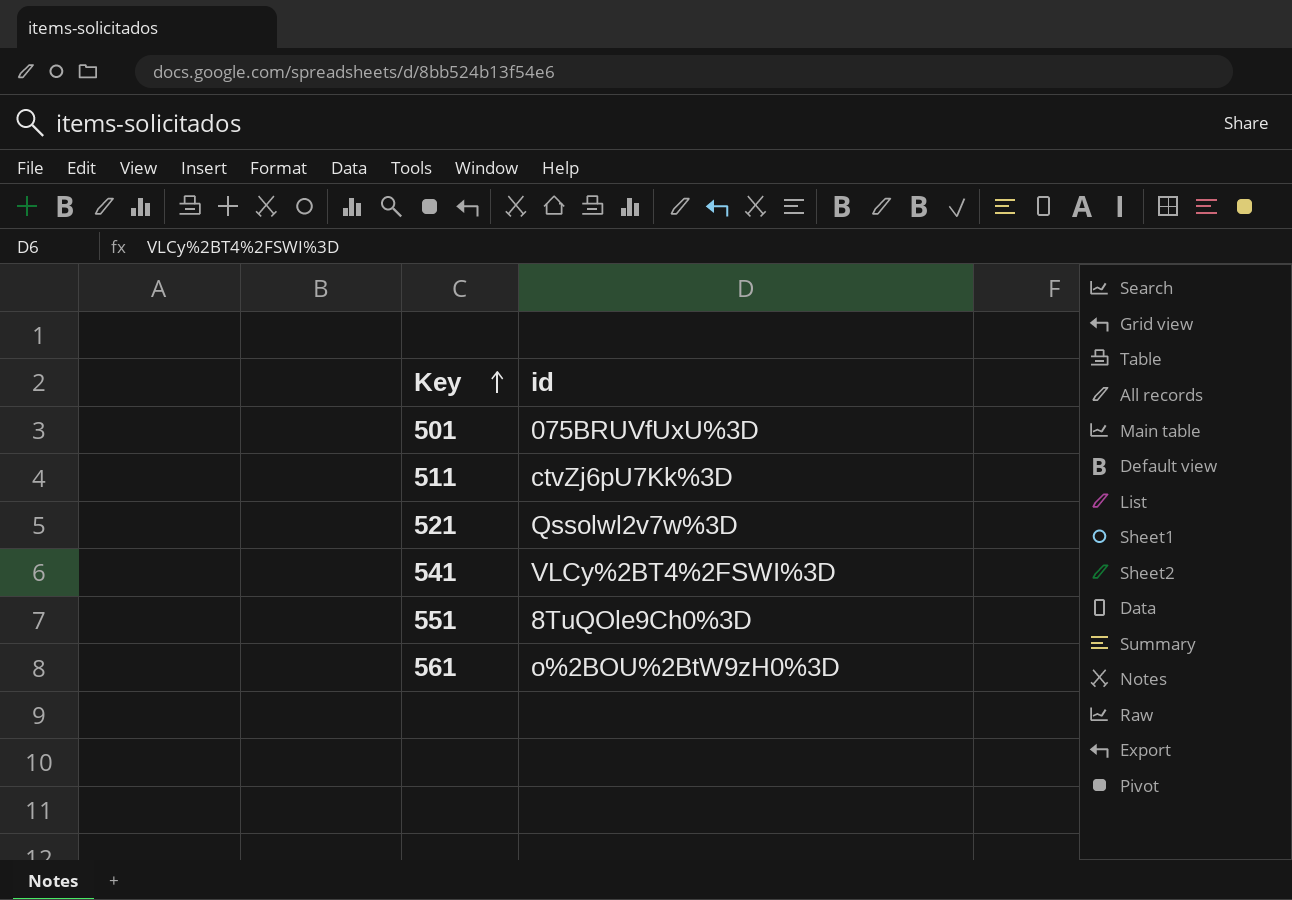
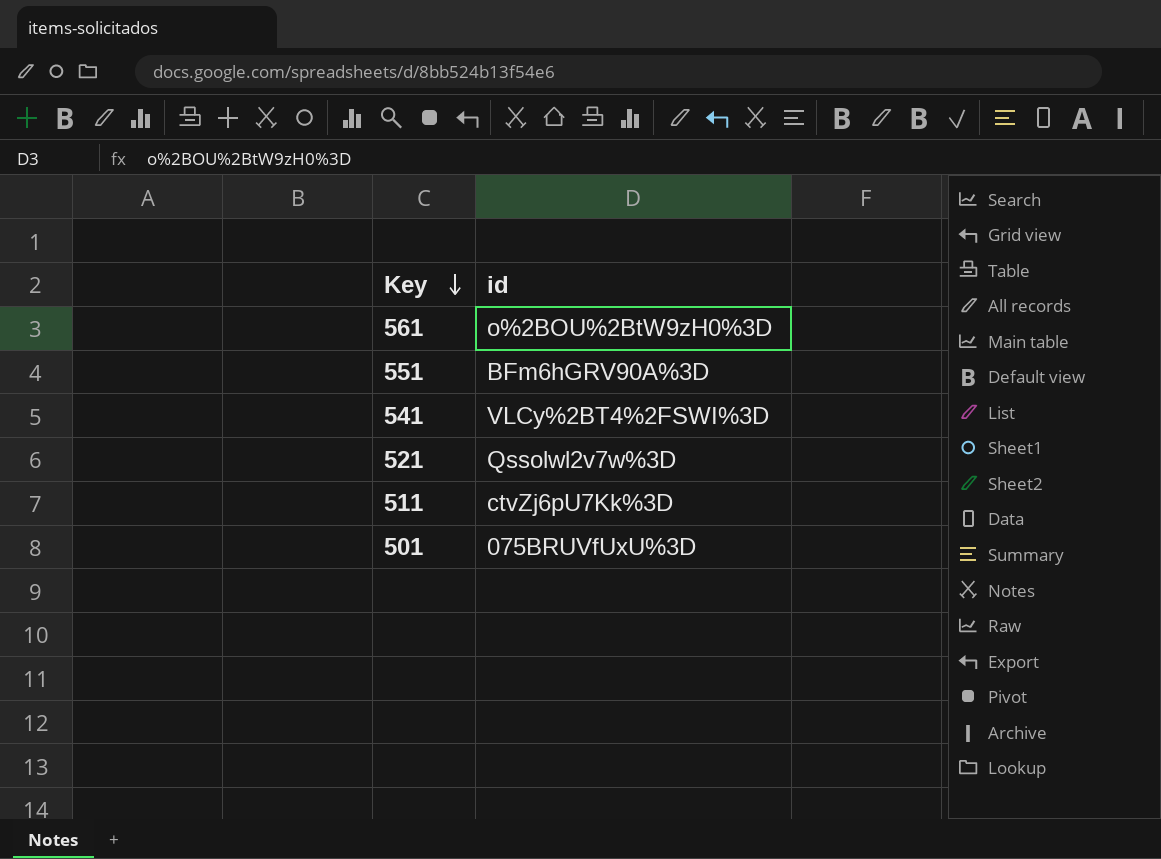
row order: Key ascending -> Key descending
551 | id: 8TuQOle9Ch0%3D -> BFm6hGRV90A%3D

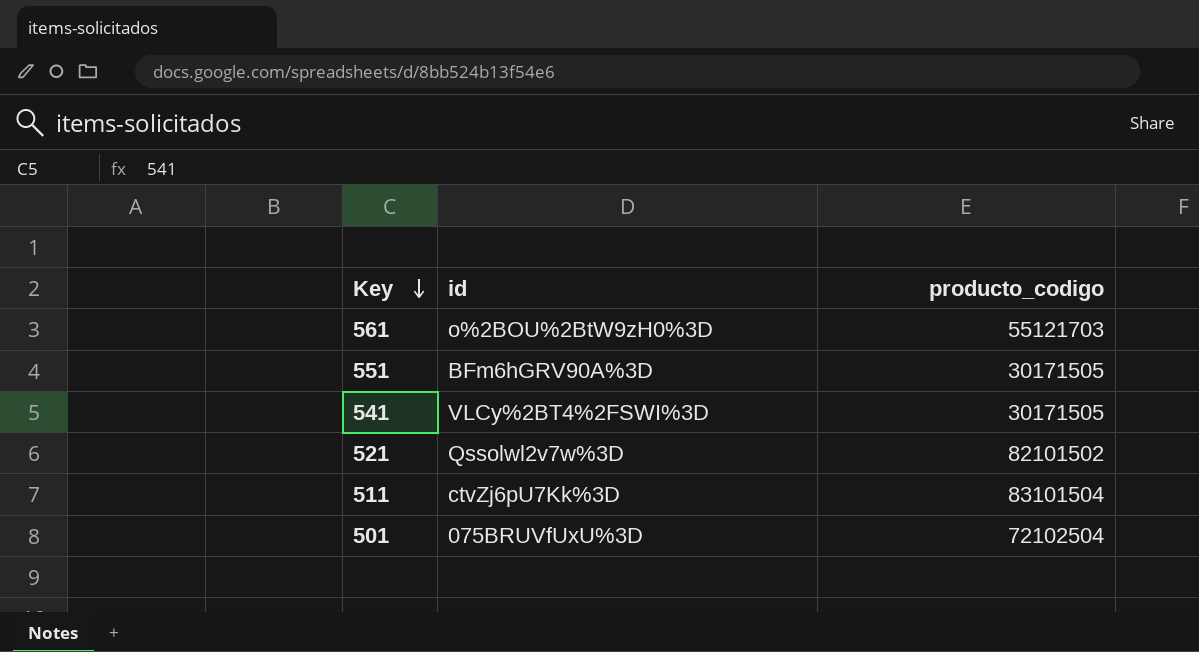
column producto_codigo | position: none -> 3

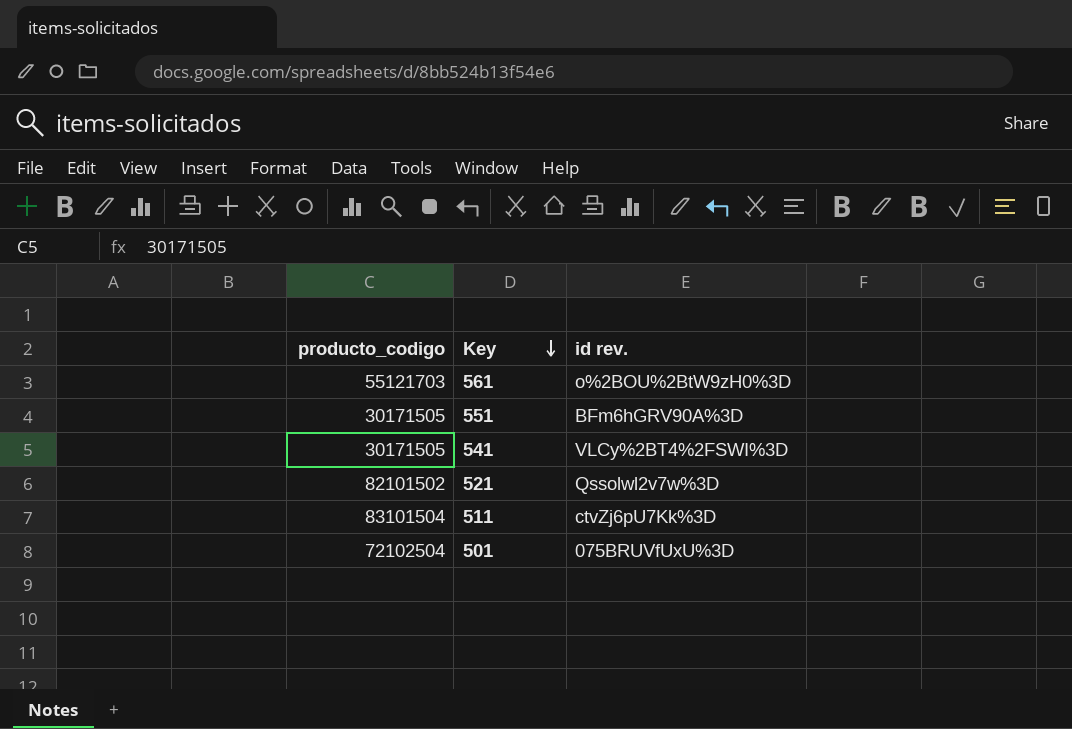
column producto_codigo | position: 3 -> 1
column name: id -> id rev.

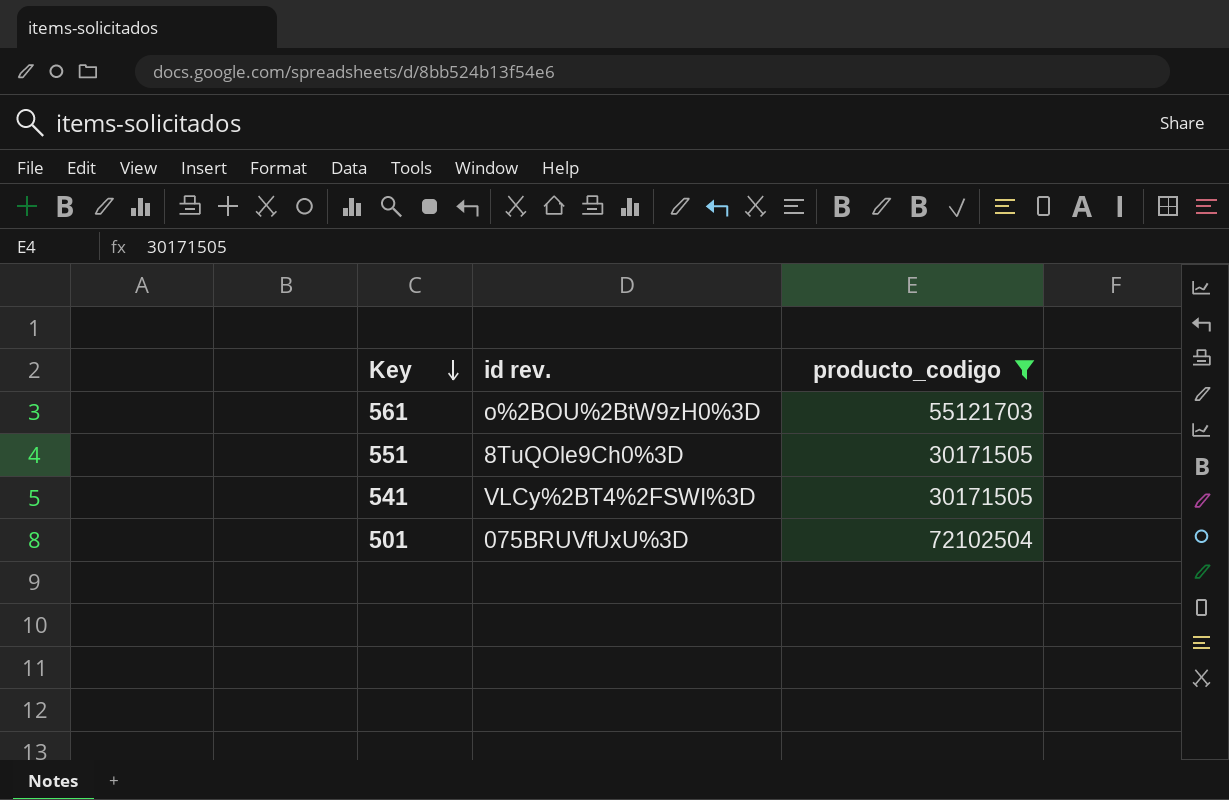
filter: none -> producto_codigo <= 72102504
column producto_codigo | position: 1 -> 3
551 | id rev.: BFm6hGRV90A%3D -> 8TuQOle9Ch0%3D

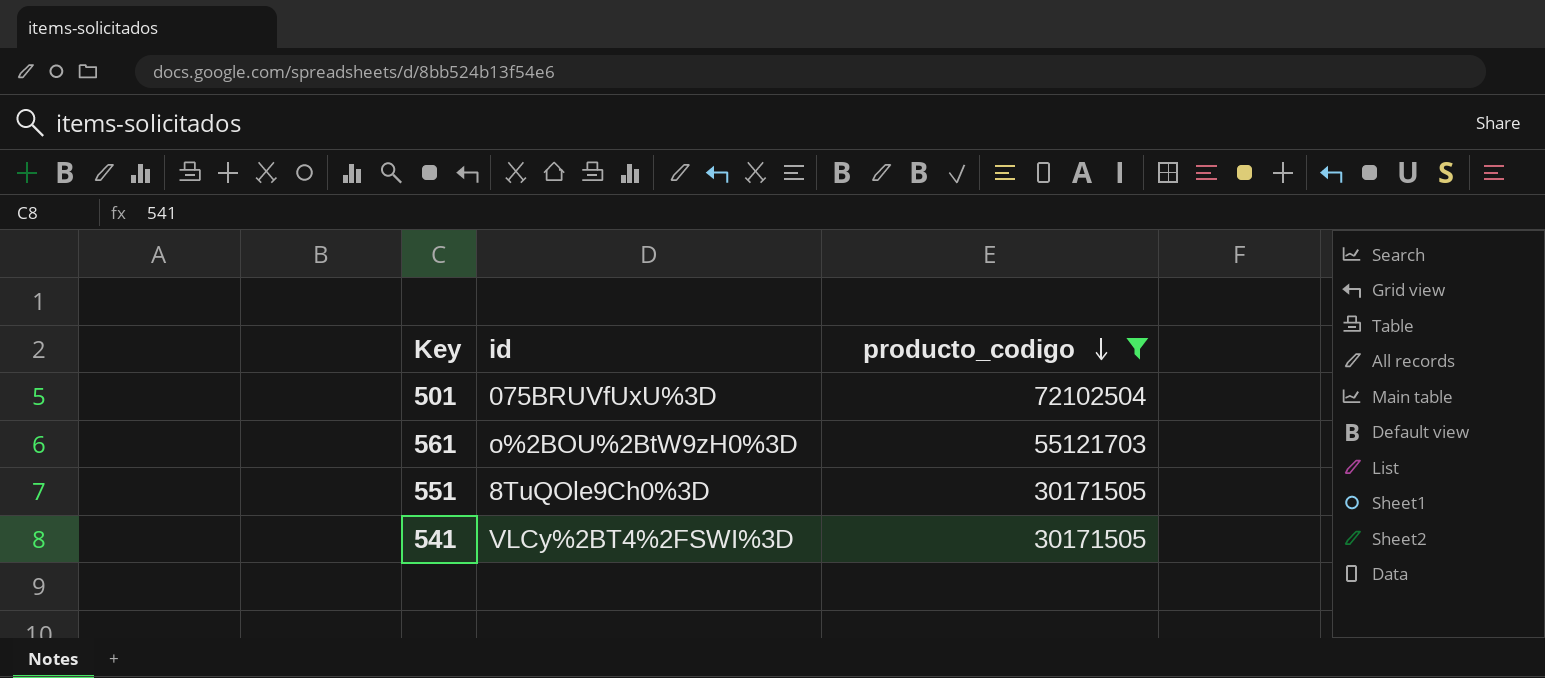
row order: Key descending -> producto_codigo descending
column name: id rev. -> id

